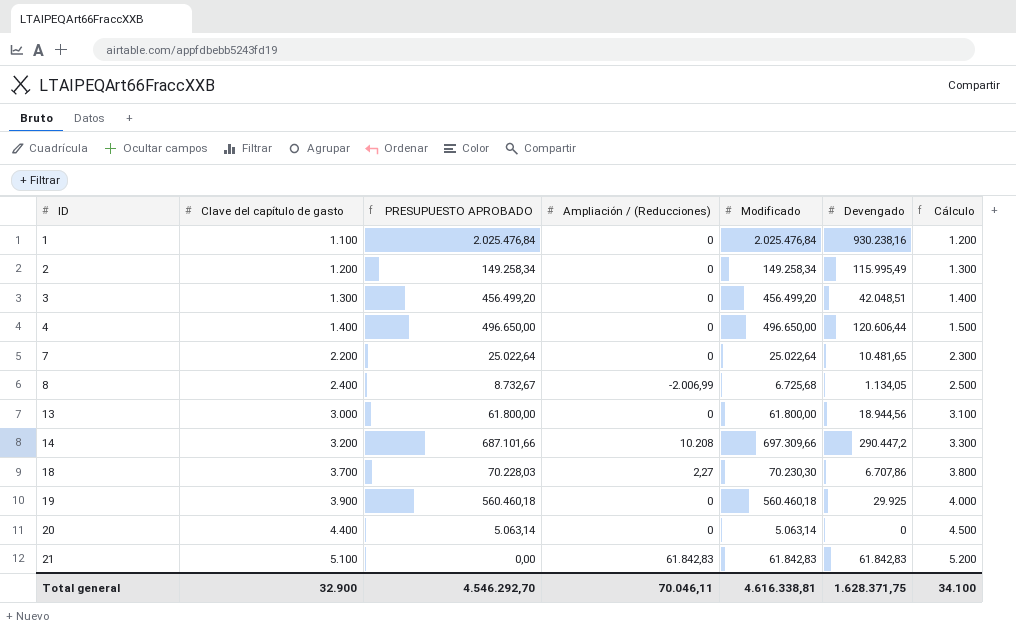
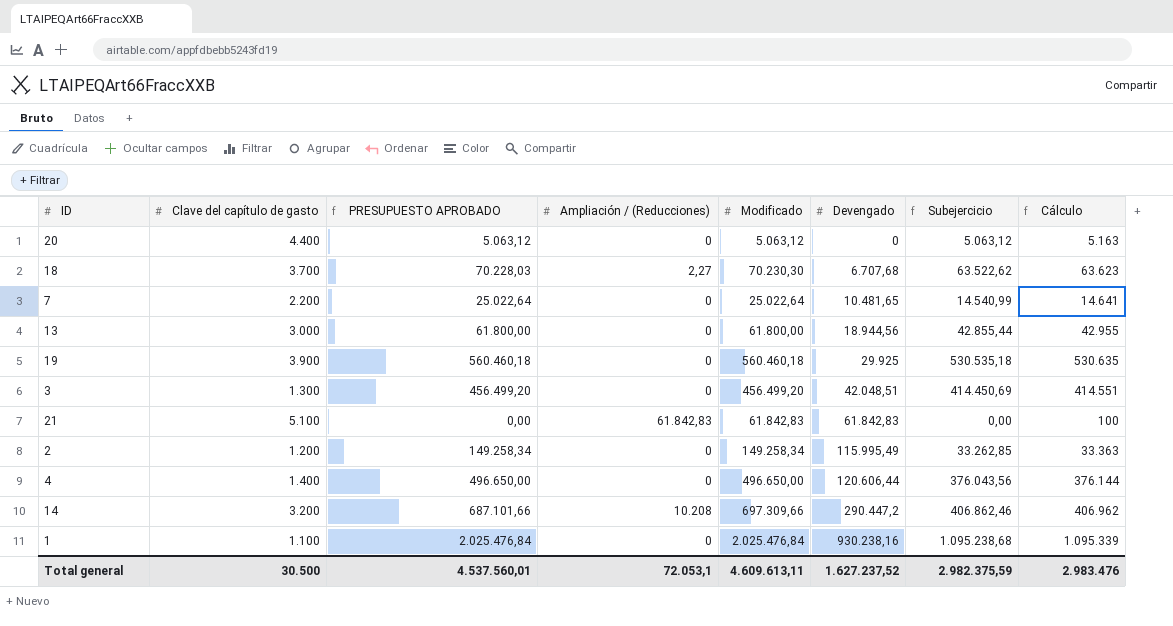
row order: ID ascending -> Devengado ascending
column Subejercicio | formula: none -> [Modificado] - [Devengado]
column Cálculo | formula: [Clave del capítulo de gasto] + 100 -> [Subejercicio] + 100
row 8: 2.400 | 8.732,67 | -2.006,99 | 6.725,68 | 1.134,05 | 2.500 -> none
20 | PRESUPUESTO APROBADO: 5.063,14 -> 5.063,12
20 | Modificado: 5.063,14 -> 5.063,12
18 | Devengado: 6.707,86 -> 6.707,68
Total general | Clave del capítulo de gasto: 32.900 -> 30.500
Total general | PRESUPUESTO APROBADO: 4.546.292,70 -> 4.537.560,01
Total general | Ampliación / (Reducciones): 70.046,11 -> 72.053,1
Total general | Modificado: 4.616.338,81 -> 4.609.613,11
Total general | Devengado: 1.628.371,75 -> 1.627.237,52
Total general | Cálculo: 34.100 -> 2.983.476

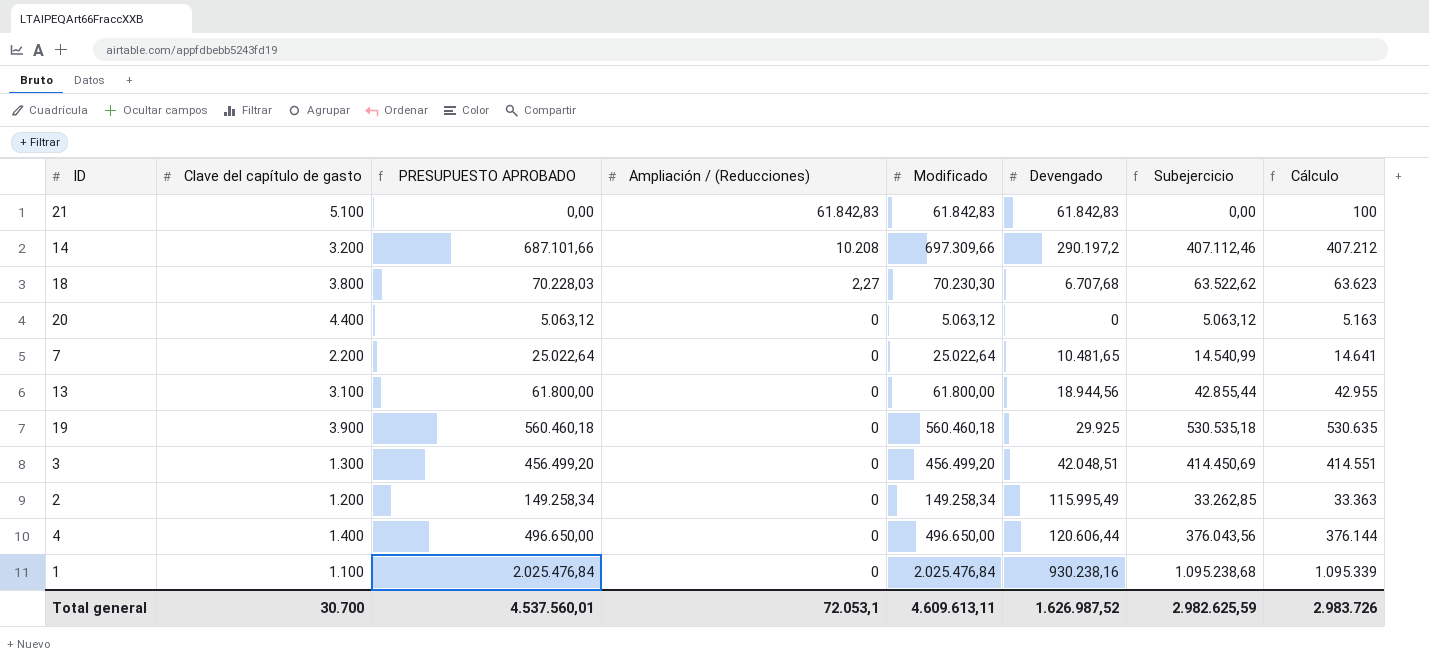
row order: Devengado ascending -> Ampliación / (Reducciones) descending
14 | Devengado: 290.447,2 -> 290.197,2
14 | Subejercicio: 406.862,46 -> 407.112,46
14 | Cálculo: 406.962 -> 407.212
18 | Clave del capítulo de gasto: 3.700 -> 3.800
13 | Clave del capítulo de gasto: 3.000 -> 3.100
Total general | Clave del capítulo de gasto: 30.500 -> 30.700
Total general | Devengado: 1.627.237,52 -> 1.626.987,52
Total general | Subejercicio: 2.982.375,59 -> 2.982.625,59
Total general | Cálculo: 2.983.476 -> 2.983.726

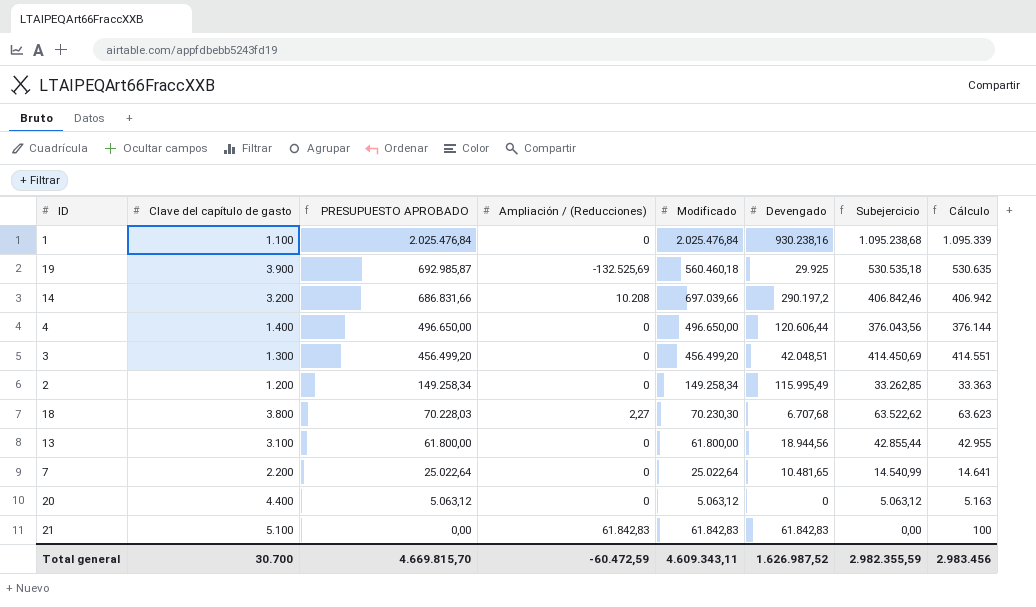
row order: Ampliación / (Reducciones) descending -> PRESUPUESTO APROBADO descending
19 | PRESUPUESTO APROBADO: 560.460,18 -> 692.985,87
19 | Ampliación / (Reducciones): 0 -> -132.525,69
14 | PRESUPUESTO APROBADO: 687.101,66 -> 686.831,66
14 | Modificado: 697.309,66 -> 697.039,66
14 | Subejercicio: 407.112,46 -> 406.842,46
14 | Cálculo: 407.212 -> 406.942
Total general | PRESUPUESTO APROBADO: 4.537.560,01 -> 4.669.815,70
Total general | Ampliación / (Reducciones): 72.053,1 -> -60.472,59
Total general | Modificado: 4.609.613,11 -> 4.609.343,11
Total general | Subejercicio: 2.982.625,59 -> 2.982.355,59
Total general | Cálculo: 2.983.726 -> 2.983.456

